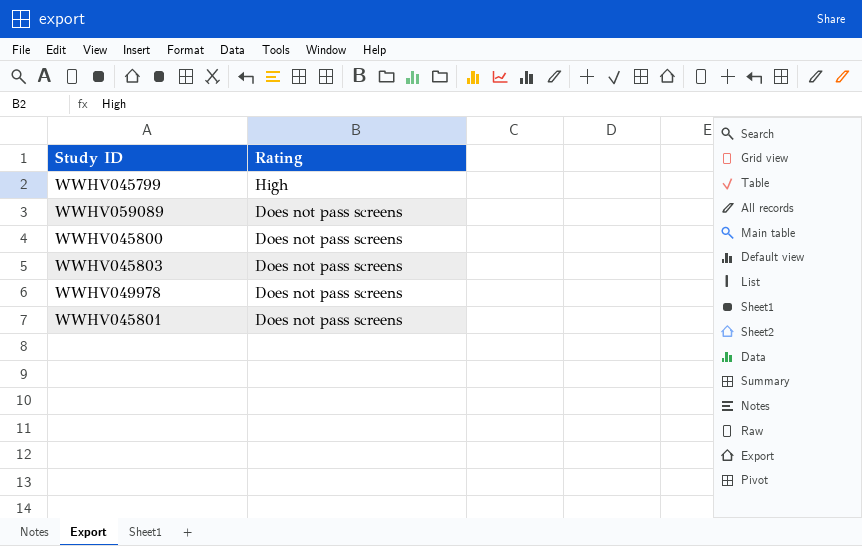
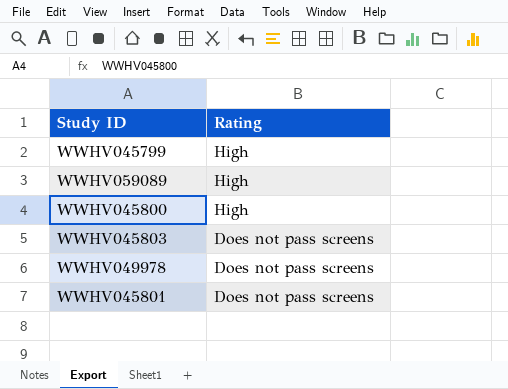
WWHV059089 | Rating: Does not pass screens -> High
WWHV045800 | Rating: Does not pass screens -> High

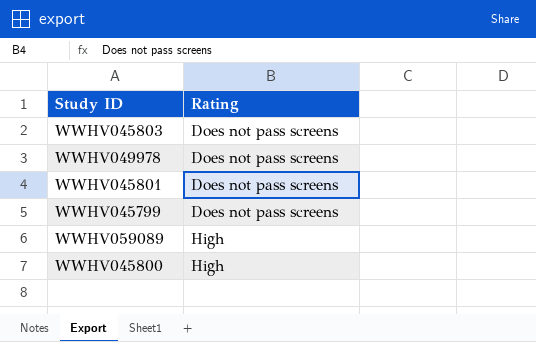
row order: Rating descending -> Rating ascending
WWHV045799 | Rating: High -> Does not pass screens

